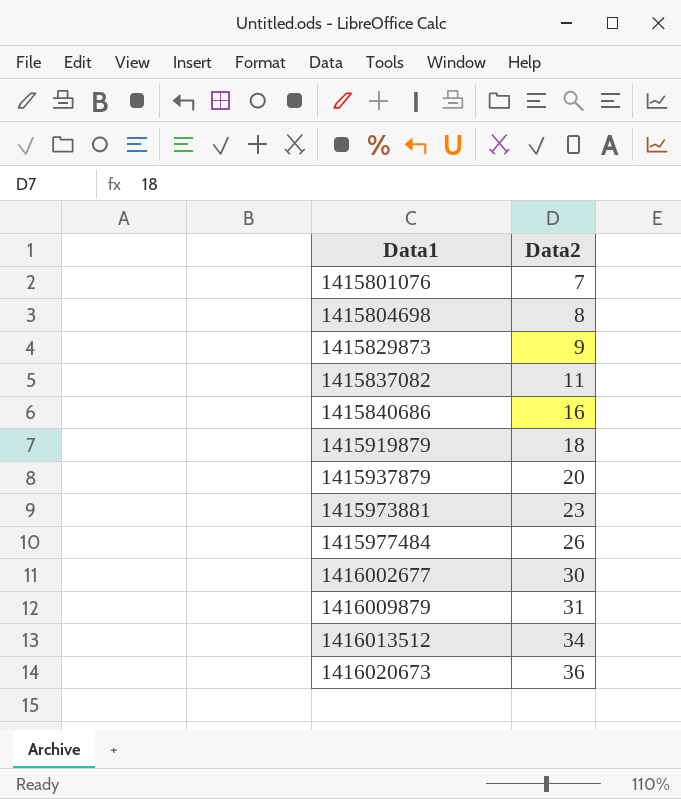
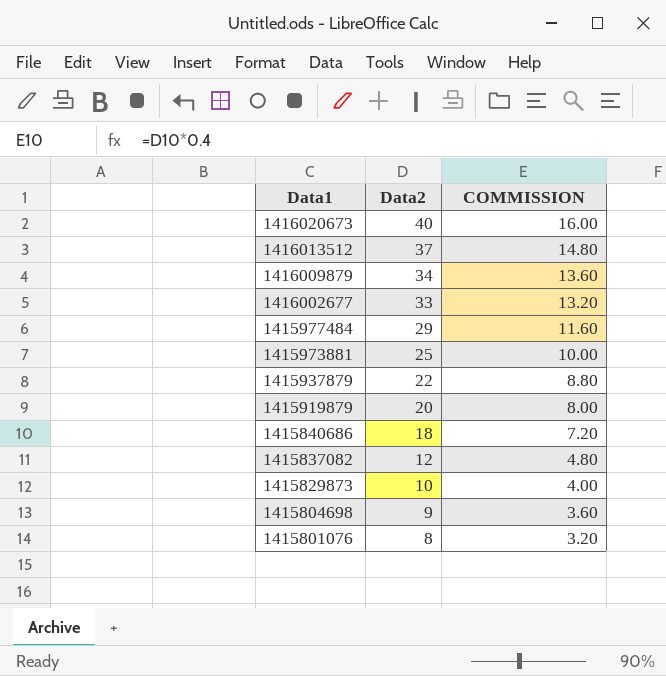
row order: Data1 ascending -> Data1 descending
column COMMISSION | formula: none -> [Data2] * 0.4
1416020673 | Data2: 36 -> 40
1416013512 | Data2: 34 -> 37
1416009879 | Data2: 31 -> 34
1416002677 | Data2: 30 -> 33
1415977484 | Data2: 26 -> 29
1415973881 | Data2: 23 -> 25
1415937879 | Data2: 20 -> 22
1415919879 | Data2: 18 -> 20
1415840686 | Data2: 16 -> 18
1415837082 | Data2: 11 -> 12
1415829873 | Data2: 9 -> 10
1415804698 | Data2: 8 -> 9
1415801076 | Data2: 7 -> 8

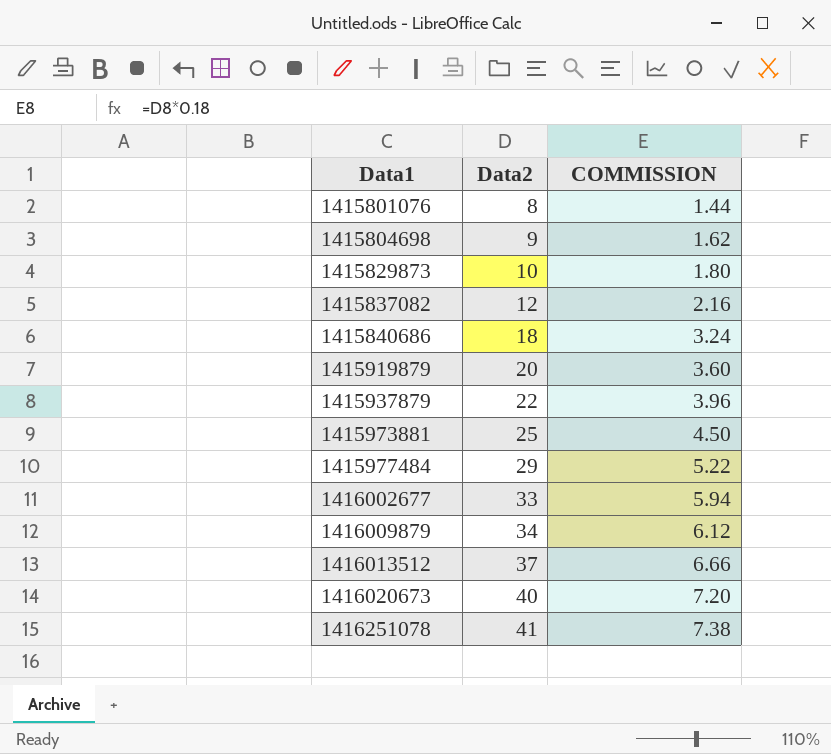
row order: Data1 descending -> Data1 ascending
column COMMISSION | formula: [Data2] * 0.4 -> [Data2] * 0.18
row 1416251078: none -> 41 | 7.38

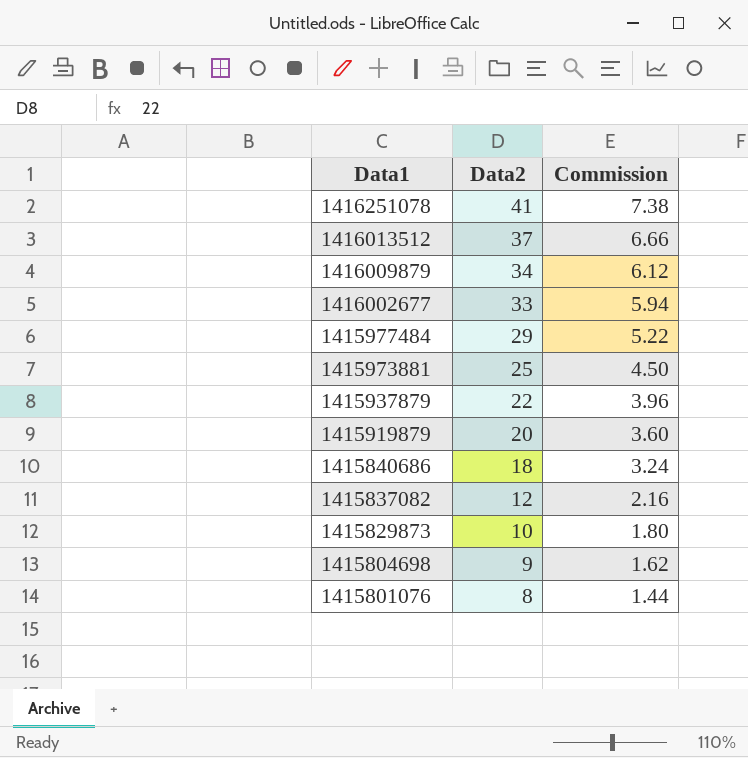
row order: Data1 ascending -> Data1 descending
column name: COMMISSION -> Commission
row 1416020673: 40 | 7.20 -> none

